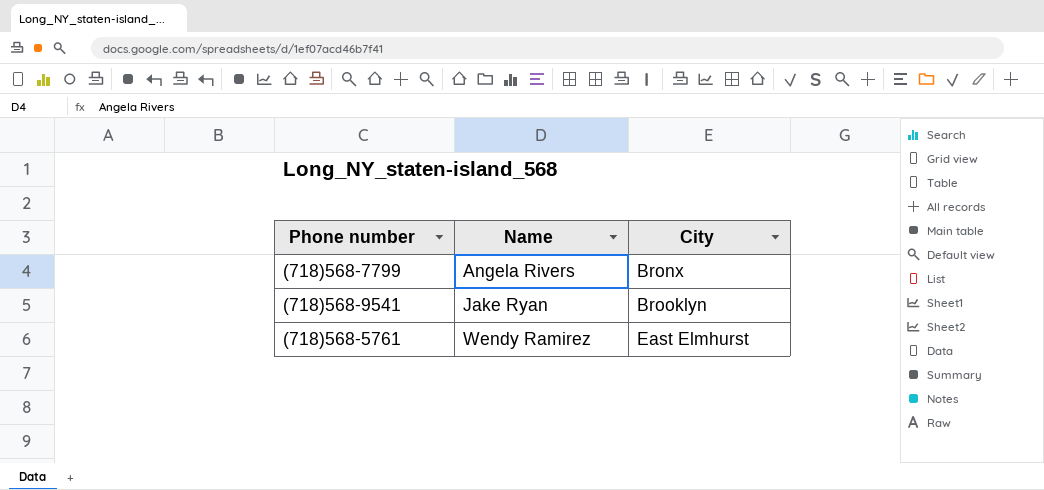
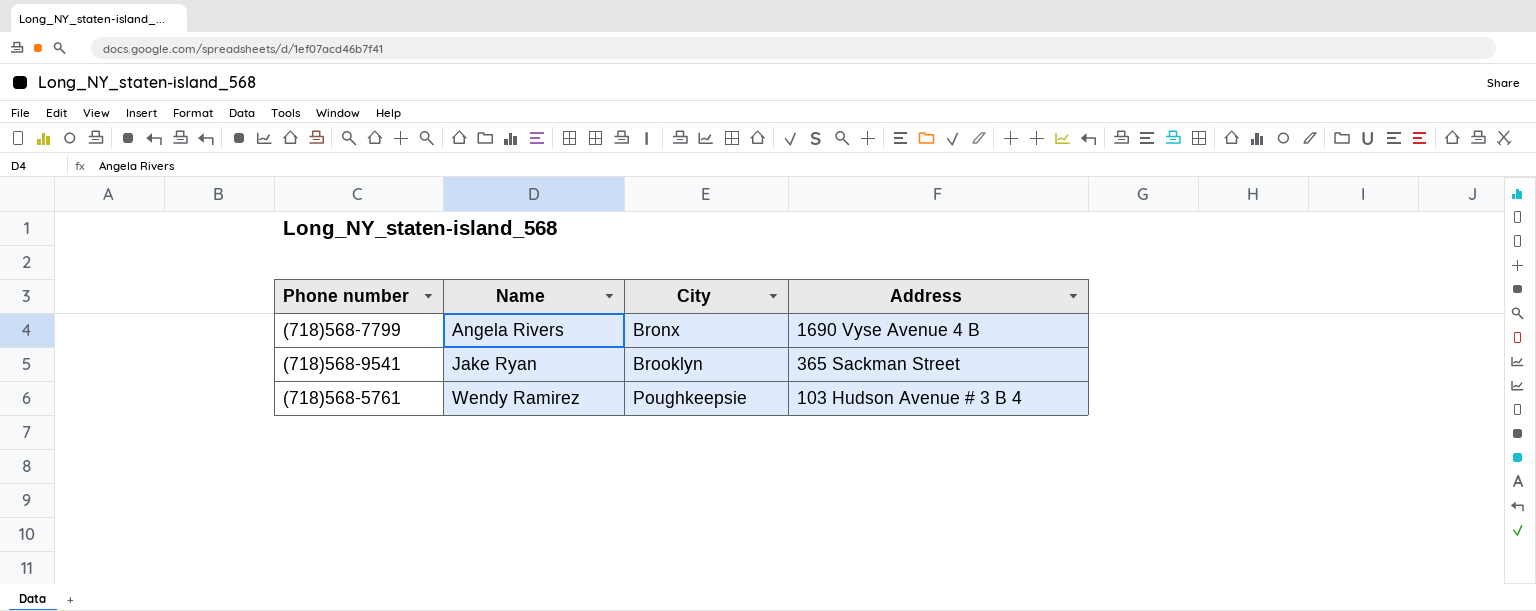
column Address | position: none -> 4
(718)568-5761 | City: East Elmhurst -> Poughkeepsie

